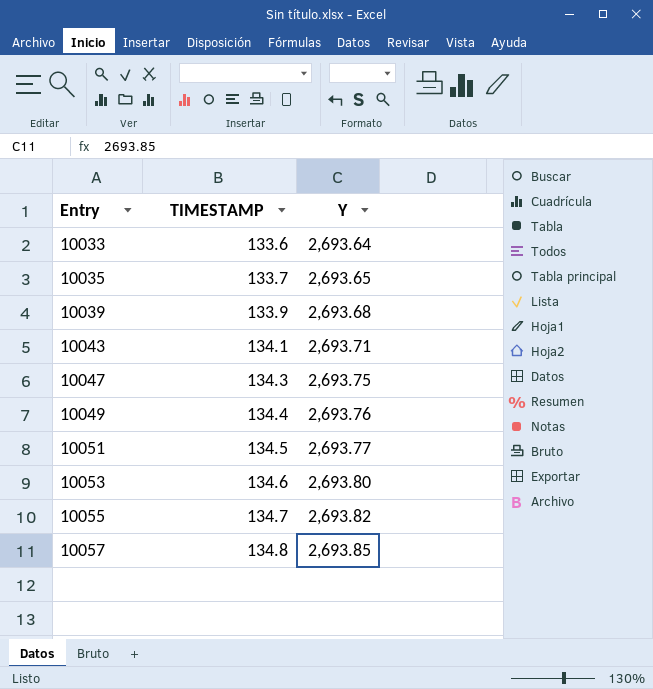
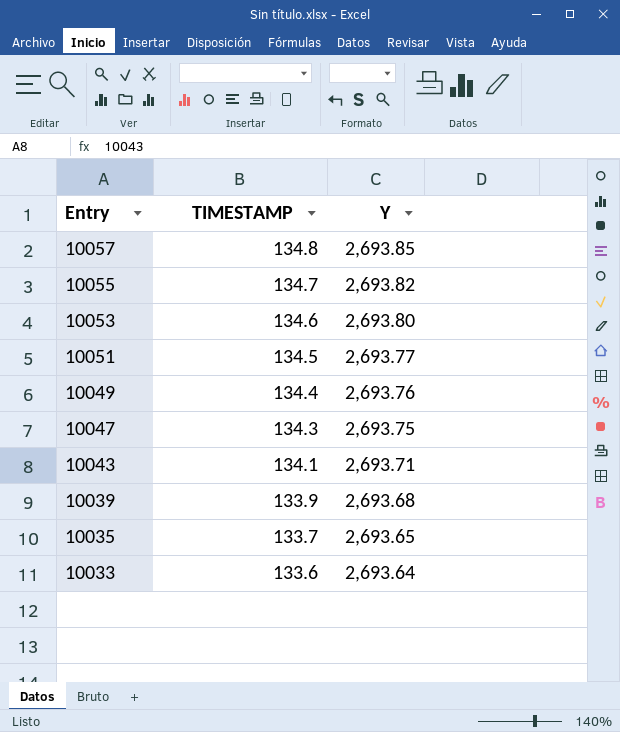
row order: Entry ascending -> Entry descending

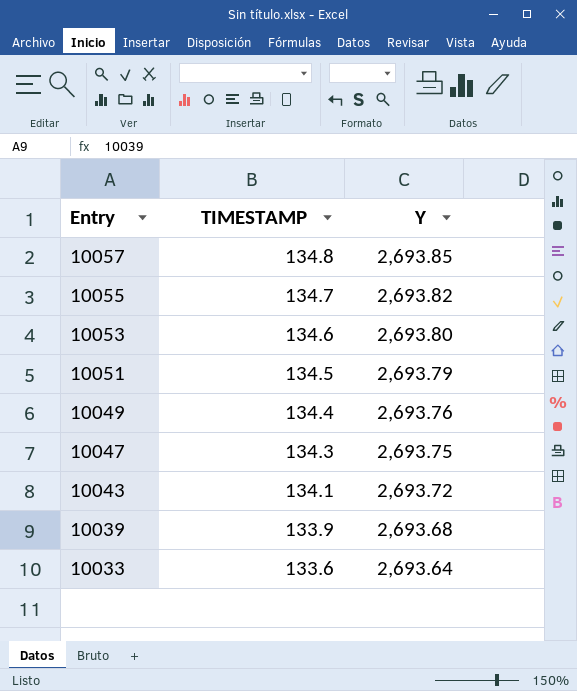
row 10035: 133.7 | 2,693.65 -> none
10051 | Y: 2,693.77 -> 2,693.79
10043 | Y: 2,693.71 -> 2,693.72

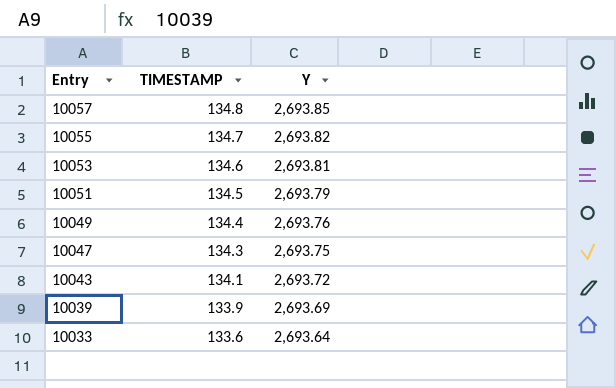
10053 | Y: 2,693.80 -> 2,693.81
10039 | Y: 2,693.68 -> 2,693.69

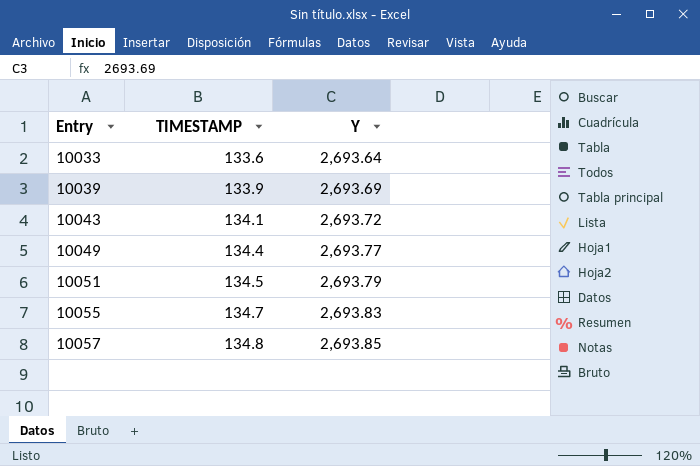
row order: Entry descending -> Entry ascending
row 10053: 134.6 | 2,693.81 -> none
row 10047: 134.3 | 2,693.75 -> none
10049 | Y: 2,693.76 -> 2,693.77
10055 | Y: 2,693.82 -> 2,693.83

